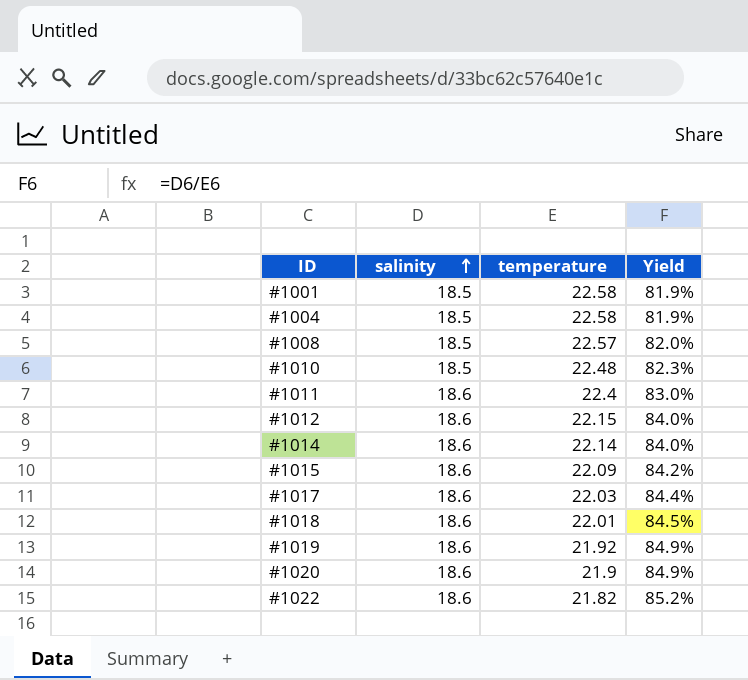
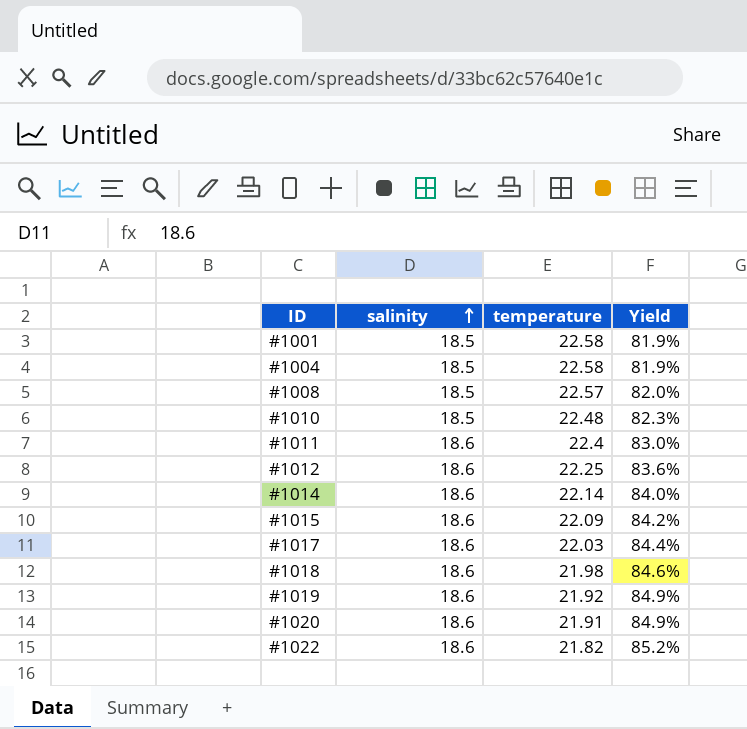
#1012 | temperature: 22.15 -> 22.25
#1012 | Yield: 84.0% -> 83.6%
#1018 | temperature: 22.01 -> 21.98
#1018 | Yield: 84.5% -> 84.6%
#1020 | temperature: 21.9 -> 21.91

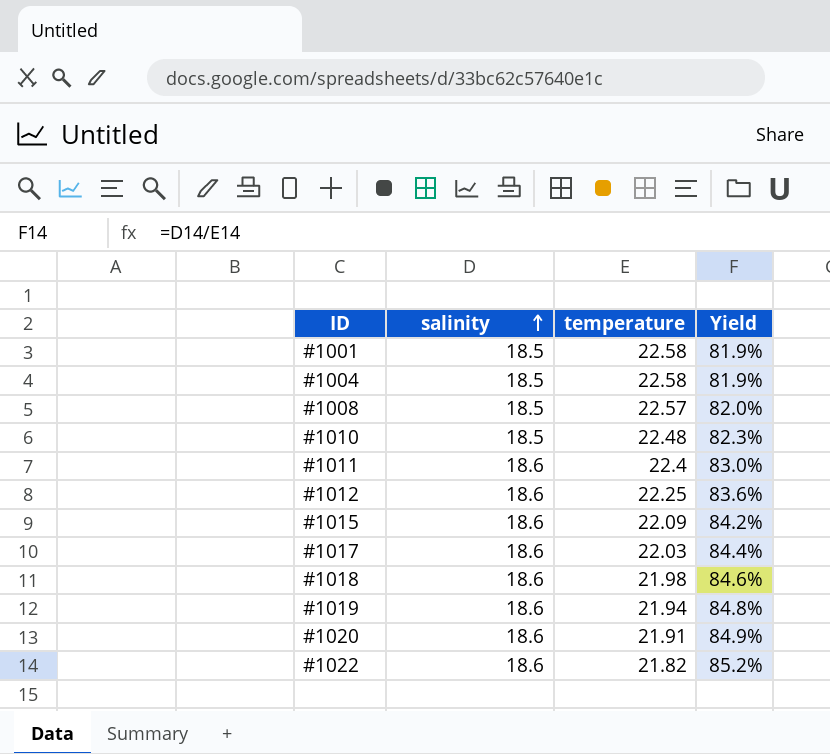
row #1014: 18.6 | 22.14 | 84.0% -> none
#1019 | temperature: 21.92 -> 21.94
#1019 | Yield: 84.9% -> 84.8%

